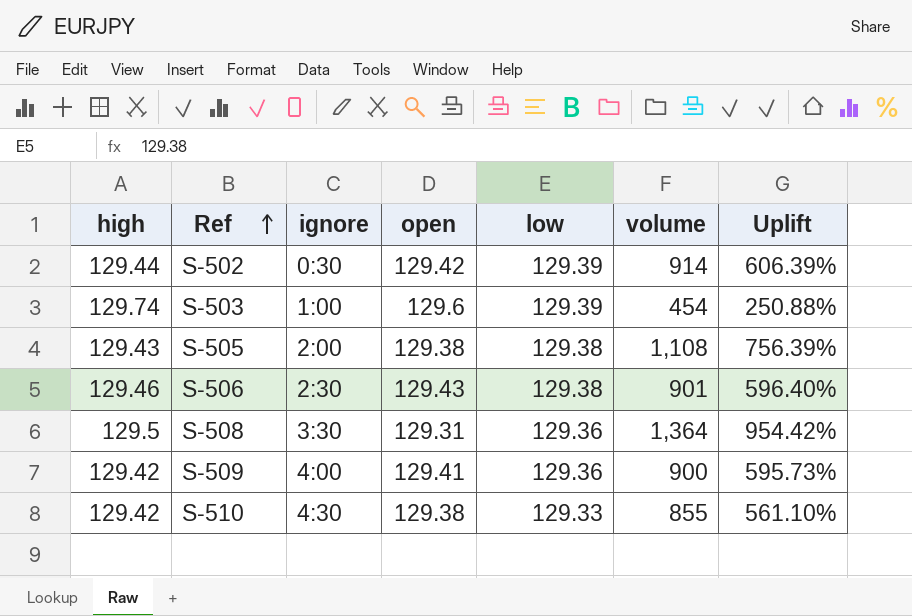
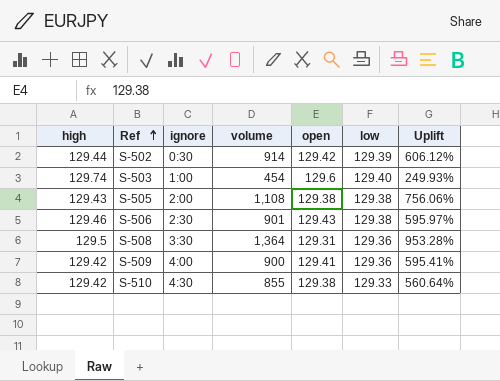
column volume | position: 6 -> 4
column Uplift | formula: ([volume] - [low]) / [low] -> ([volume] - [high]) / [high]
S-503 | low: 129.39 -> 129.40

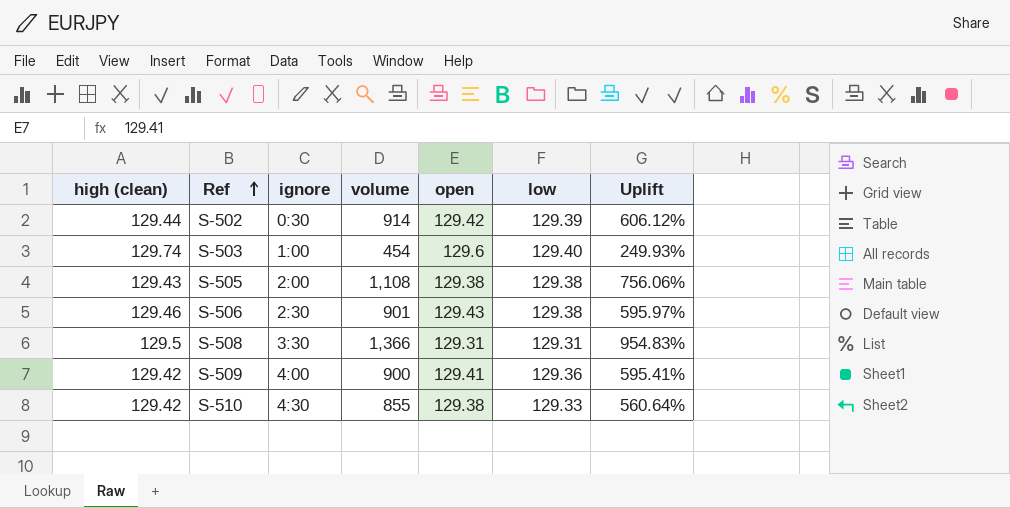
column name: high -> high (clean)
S-508 | volume: 1,364 -> 1,366
S-508 | low: 129.36 -> 129.31
S-508 | Uplift: 953.28% -> 954.83%

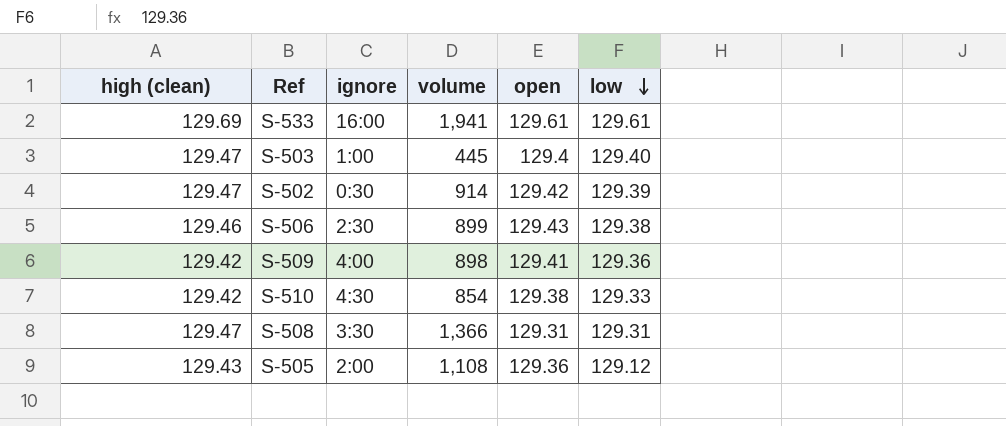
row order: Ref ascending -> low descending
column Uplift | formula: ([volume] - [high (clean)]) / [high (clean)] -> none
row S-533: none -> 129.69 | 16:00 | 1,941 | 129.61 | 129.61
S-503 | high (clean): 129.74 -> 129.47
S-503 | volume: 454 -> 445
S-503 | open: 129.6 -> 129.4
S-502 | high (clean): 129.44 -> 129.47
S-506 | volume: 901 -> 899
S-509 | volume: 900 -> 898
S-510 | volume: 855 -> 854
S-508 | high (clean): 129.5 -> 129.47
S-505 | open: 129.38 -> 129.36
S-505 | low: 129.38 -> 129.12

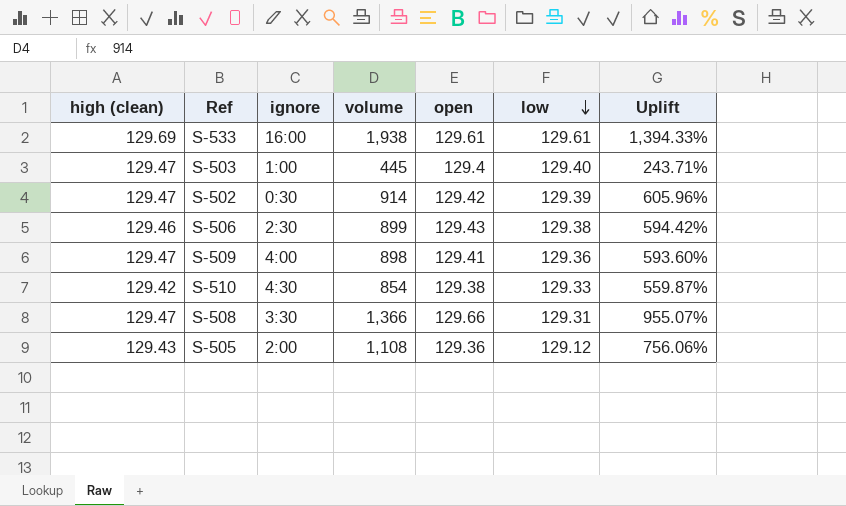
column Uplift | formula: none -> ([volume] - [high (clean)]) / [high (clean)]
S-533 | volume: 1,941 -> 1,938
S-509 | high (clean): 129.42 -> 129.47
S-508 | open: 129.31 -> 129.66

